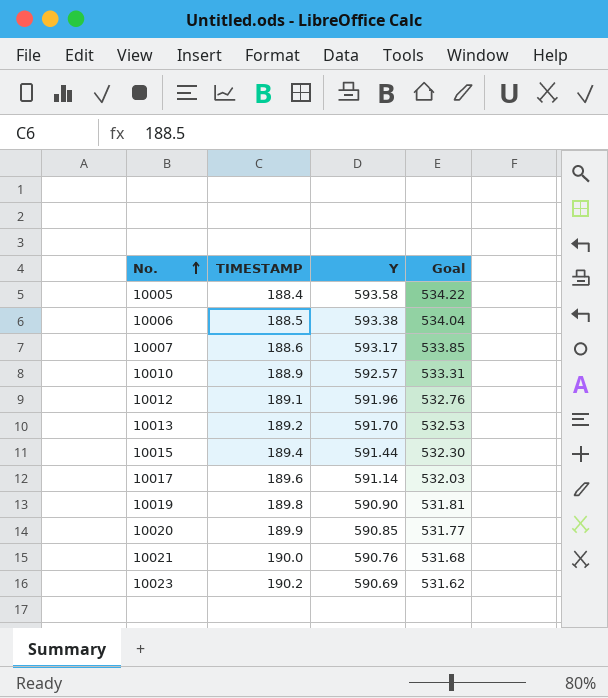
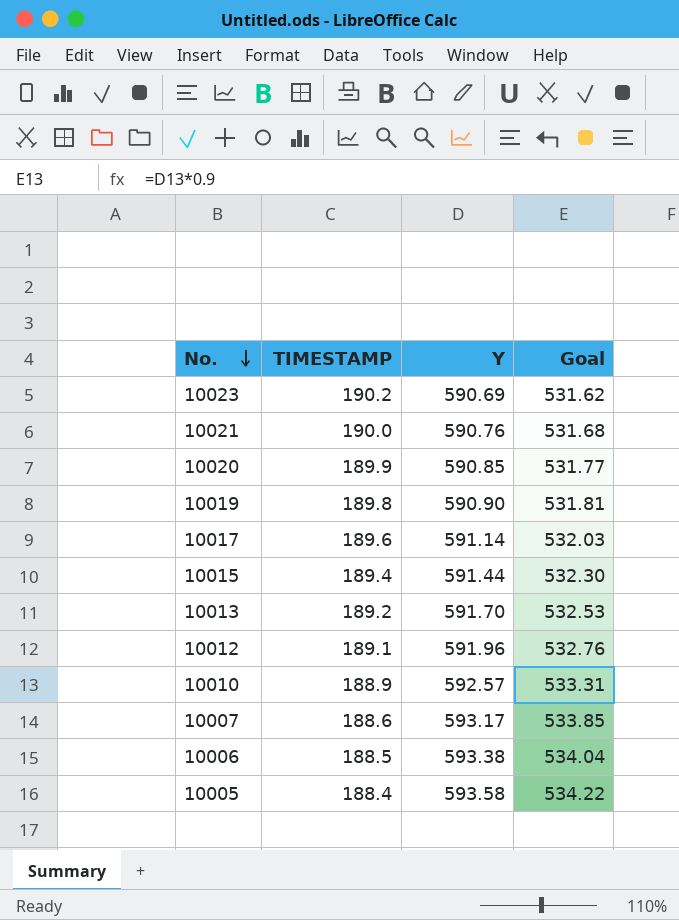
row order: No. ascending -> No. descending

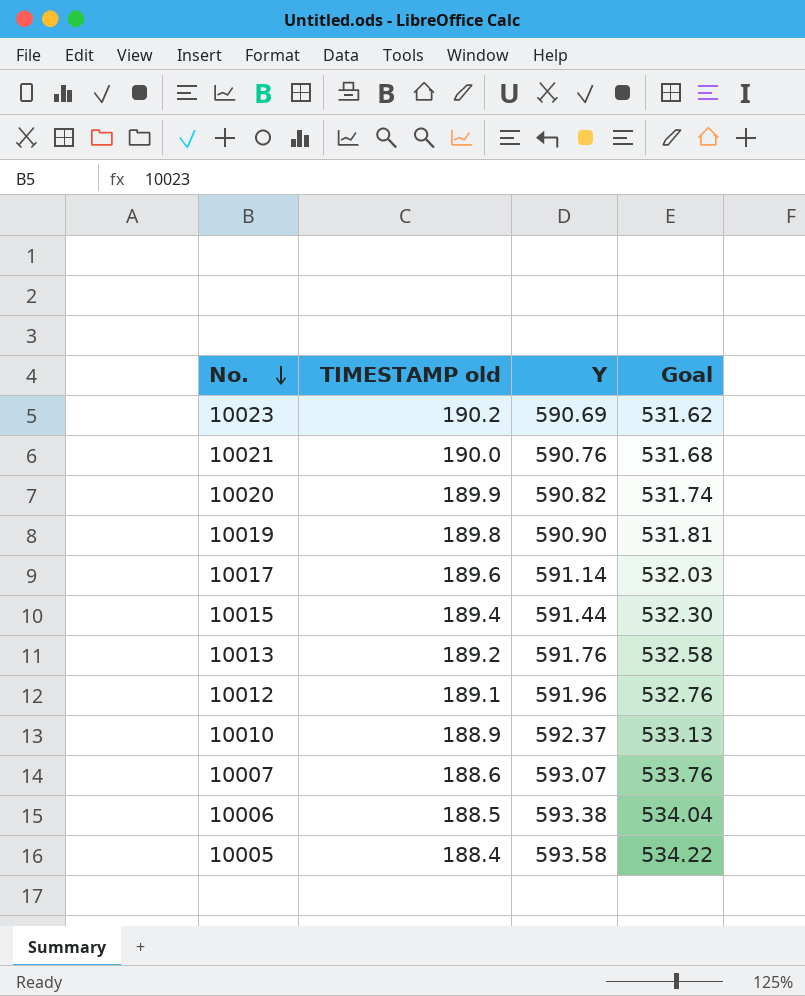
column name: TIMESTAMP -> TIMESTAMP old
10020 | Y: 590.85 -> 590.82
10020 | Goal: 531.77 -> 531.74
10013 | Y: 591.70 -> 591.76
10013 | Goal: 532.53 -> 532.58
10010 | Y: 592.57 -> 592.37
10010 | Goal: 533.31 -> 533.13
10007 | Y: 593.17 -> 593.07
10007 | Goal: 533.85 -> 533.76

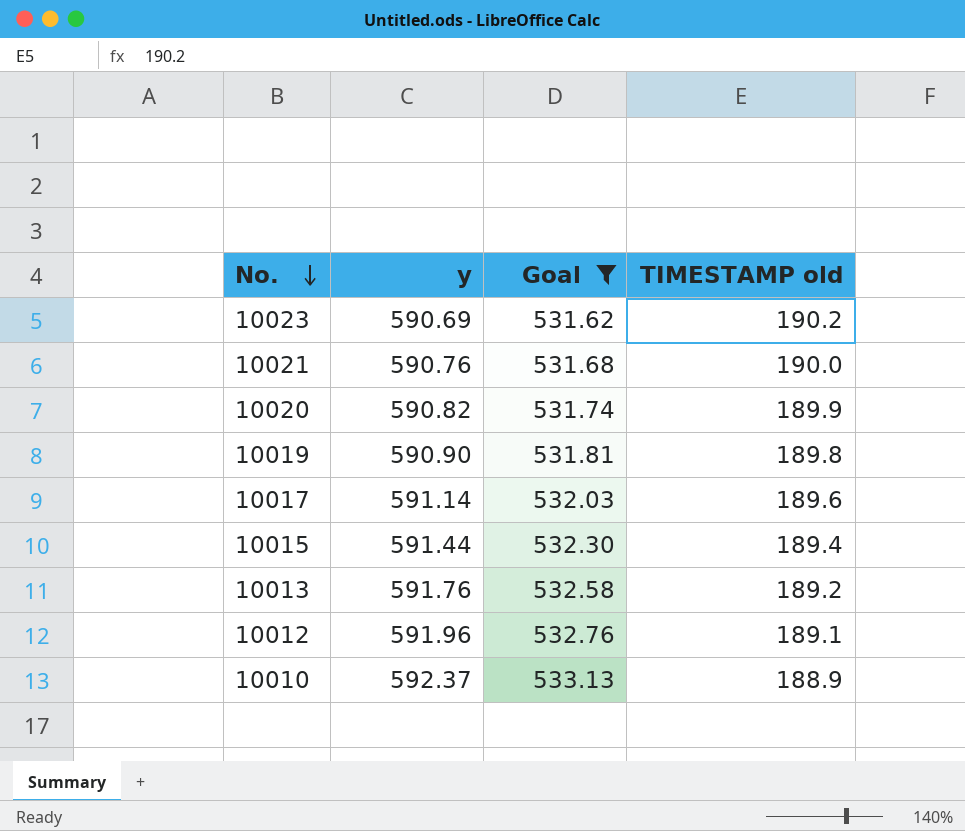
filter: none -> Goal <= 533.13
column name: Y -> y
column TIMESTAMP old | position: 2 -> 4

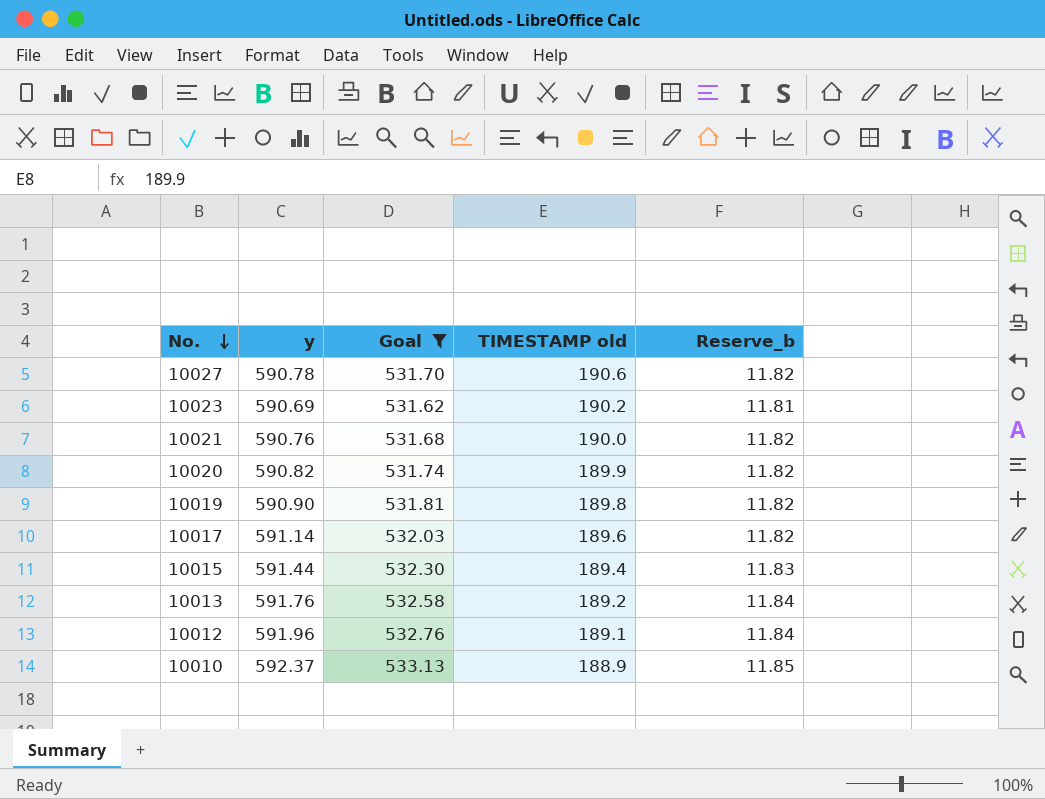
column Reserve_b | formula: none -> [y] * 0.02
row 10027: none -> 590.78 | 531.70 | 190.6 | 11.82

